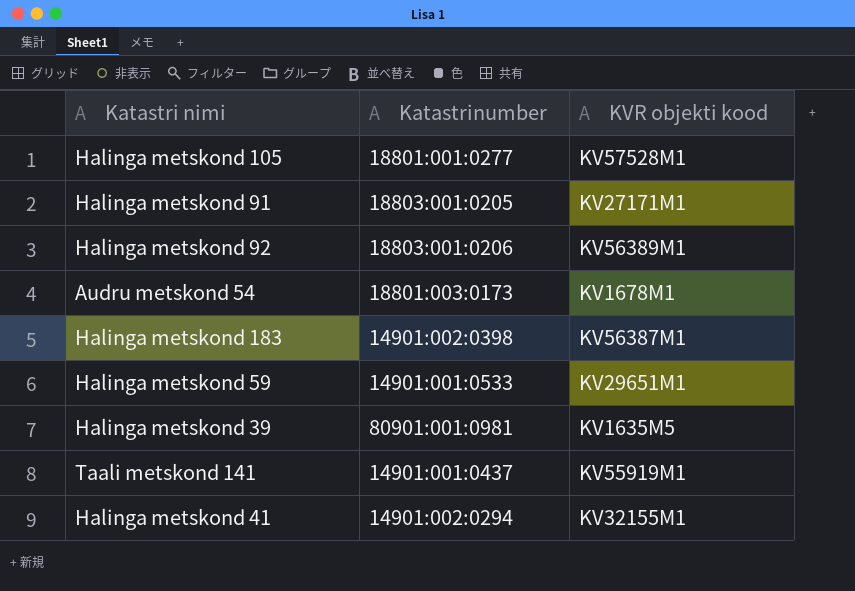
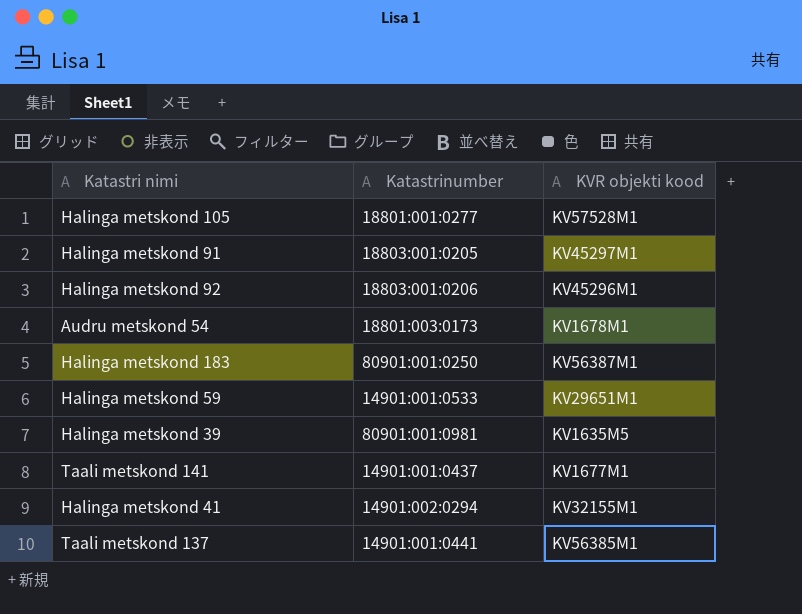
Halinga metskond 91 | KVR objekti kood: KV27171M1 -> KV45297M1
Halinga metskond 92 | KVR objekti kood: KV56389M1 -> KV45296M1
Halinga metskond 183 | Katastrinumber: 14901:002:0398 -> 80901:001:0250
Taali metskond 141 | KVR objekti kood: KV55919M1 -> KV1677M1
row Taali metskond 137: none -> 14901:001:0441 | KV56385M1

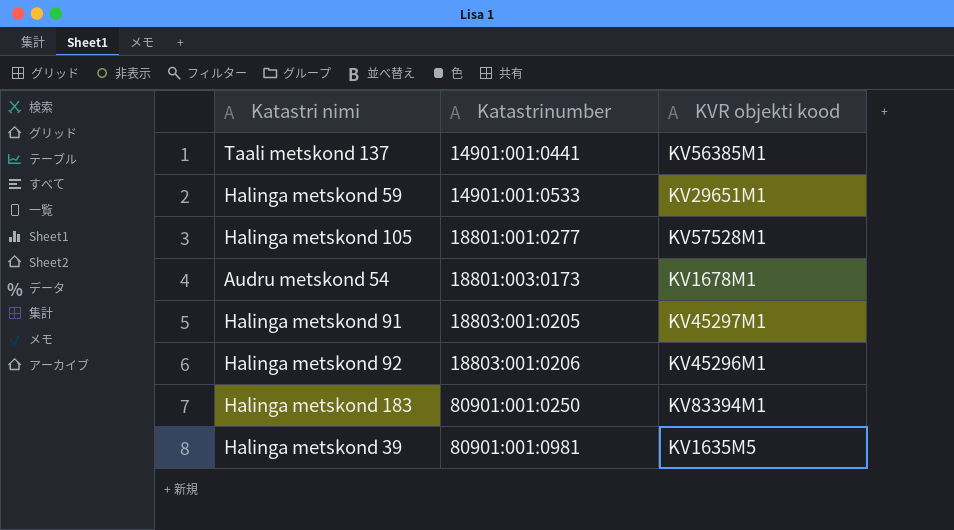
row order: none -> Katastrinumber ascending
row Taali metskond 141: 14901:001:0437 | KV1677M1 -> none
row Halinga metskond 41: 14901:002:0294 | KV32155M1 -> none
Halinga metskond 183 | KVR objekti kood: KV56387M1 -> KV83394M1

